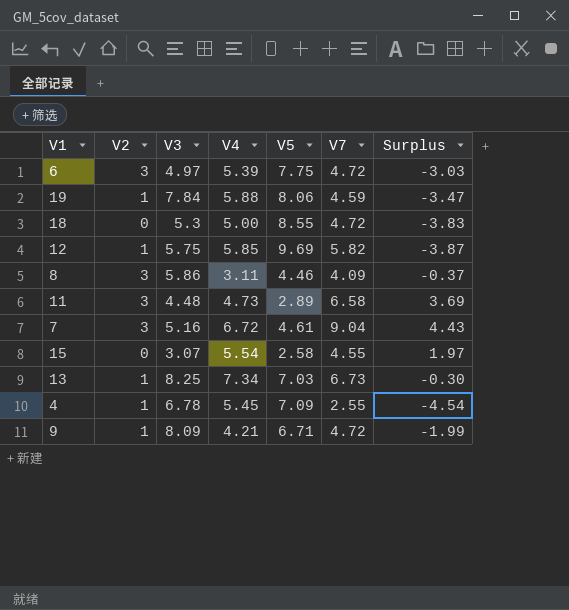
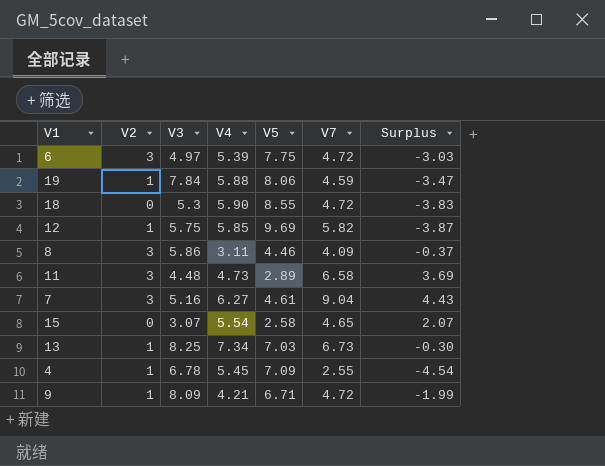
18 | V4: 5.00 -> 5.90
7 | V4: 6.72 -> 6.27
15 | V7: 4.55 -> 4.65
15 | Surplus: 1.97 -> 2.07

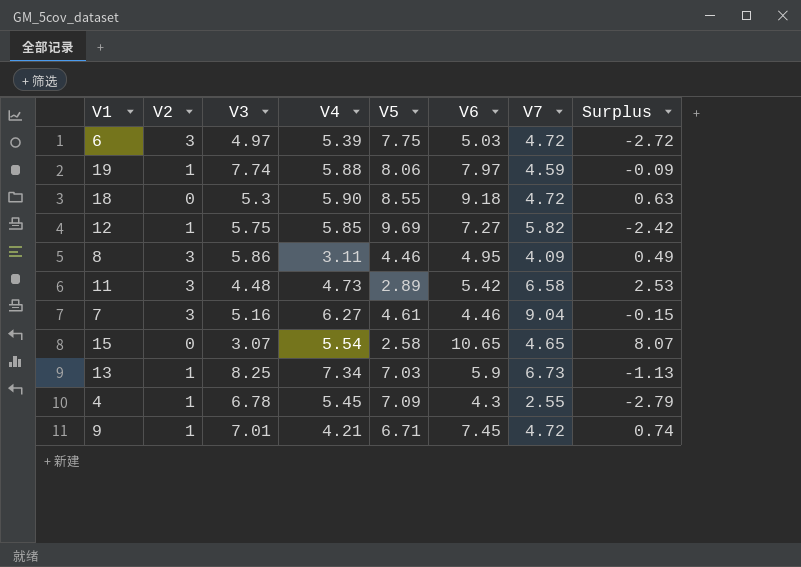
column V6 | position: none -> 6
column Surplus | formula: [V7] - [V5] -> [V6] - [V5]
19 | V3: 7.84 -> 7.74
9 | V3: 8.09 -> 7.01

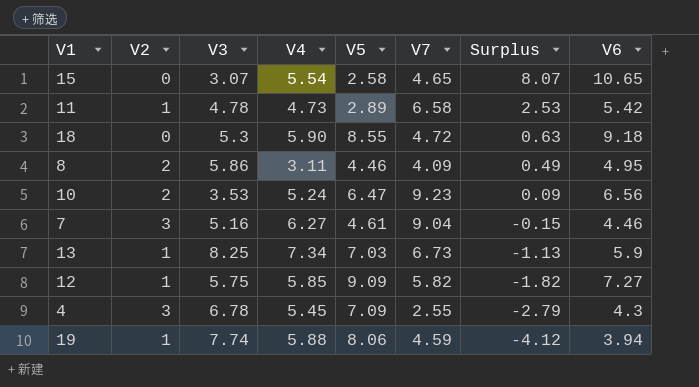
row order: none -> Surplus descending
column V6 | position: 6 -> 8
row 6: 3 | 4.97 | 5.39 | 7.75 | 5.03 | 4.72 | -2.72 -> none
row 9: 1 | 7.01 | 4.21 | 6.71 | 7.45 | 4.72 | 0.74 -> none
11 | V2: 3 -> 1
11 | V3: 4.48 -> 4.78
8 | V2: 3 -> 2
row 10: none -> 2 | 3.53 | 5.24 | 6.47 | 9.23 | 0.09 | 6.56
12 | V5: 9.69 -> 9.09
12 | Surplus: -2.42 -> -1.82
4 | V2: 1 -> 3
19 | Surplus: -0.09 -> -4.12
19 | V6: 7.97 -> 3.94

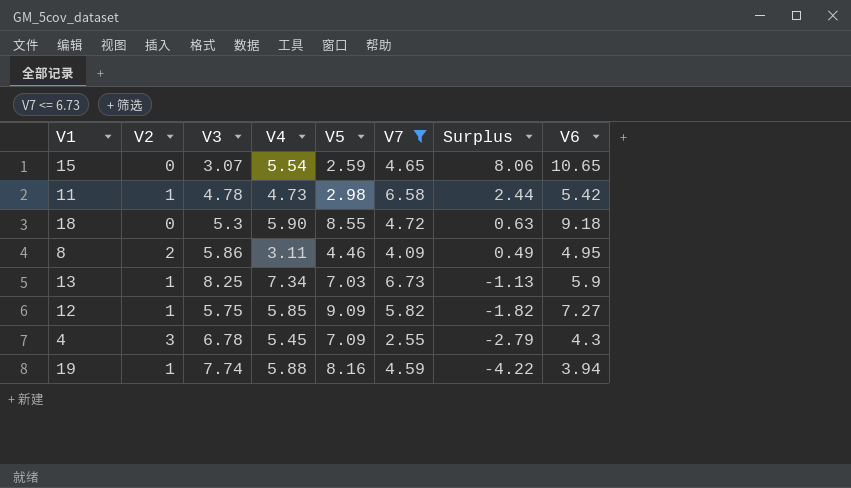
filter: none -> V7 <= 6.73
15 | V5: 2.58 -> 2.59
15 | Surplus: 8.07 -> 8.06
11 | V5: 2.89 -> 2.98
11 | Surplus: 2.53 -> 2.44
19 | V5: 8.06 -> 8.16
19 | Surplus: -4.12 -> -4.22

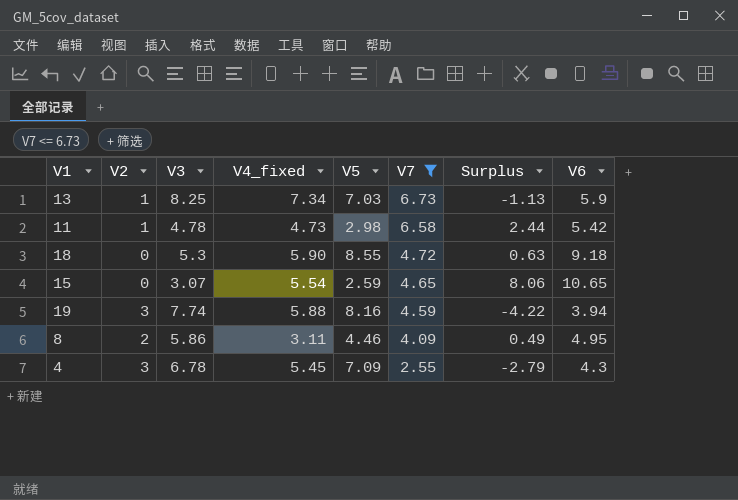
row order: Surplus descending -> V7 descending
column name: V4 -> V4_fixed
row 12: 1 | 5.75 | 5.85 | 9.09 | 5.82 | -1.82 | 7.27 -> none
19 | V2: 1 -> 3

